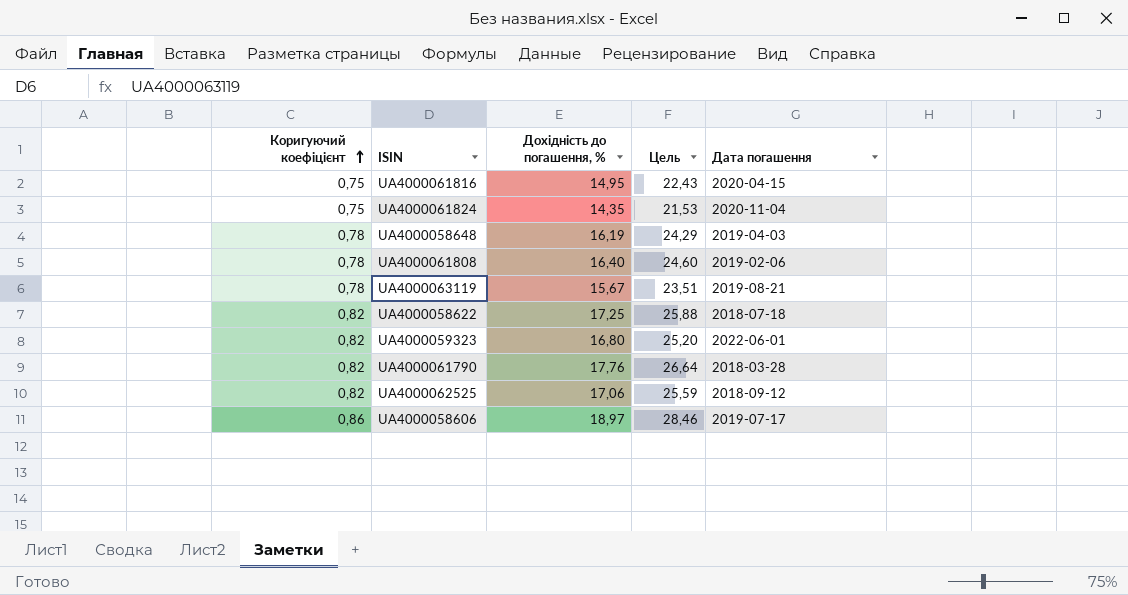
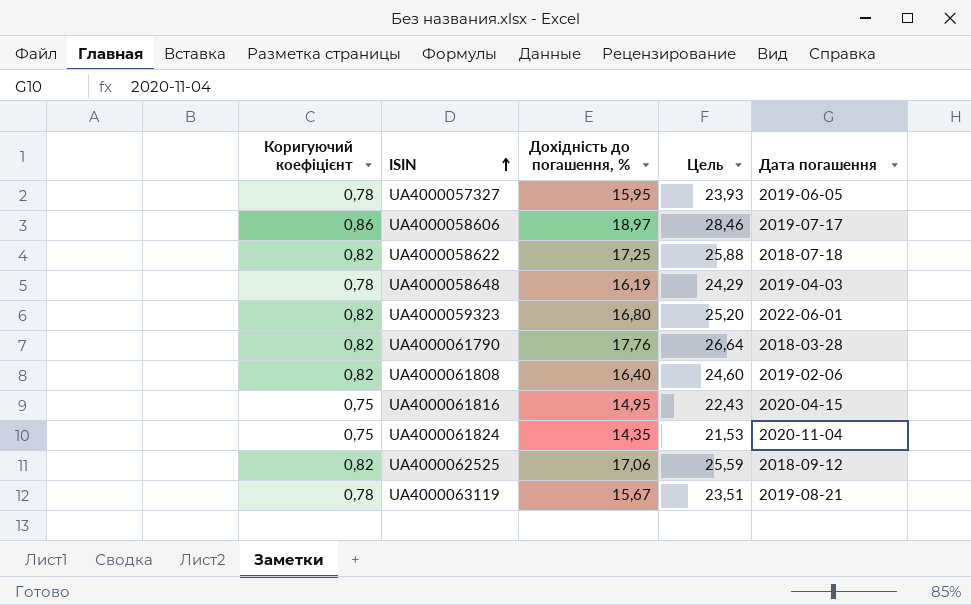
row order: Коригуючий коефіцієнт ascending -> ISIN ascending
row UA4000057327: none -> 0,78 | 15,95 | 23,93 | 2019-06-05
UA4000061808 | Коригуючий коефіцієнт: 0,78 -> 0,82

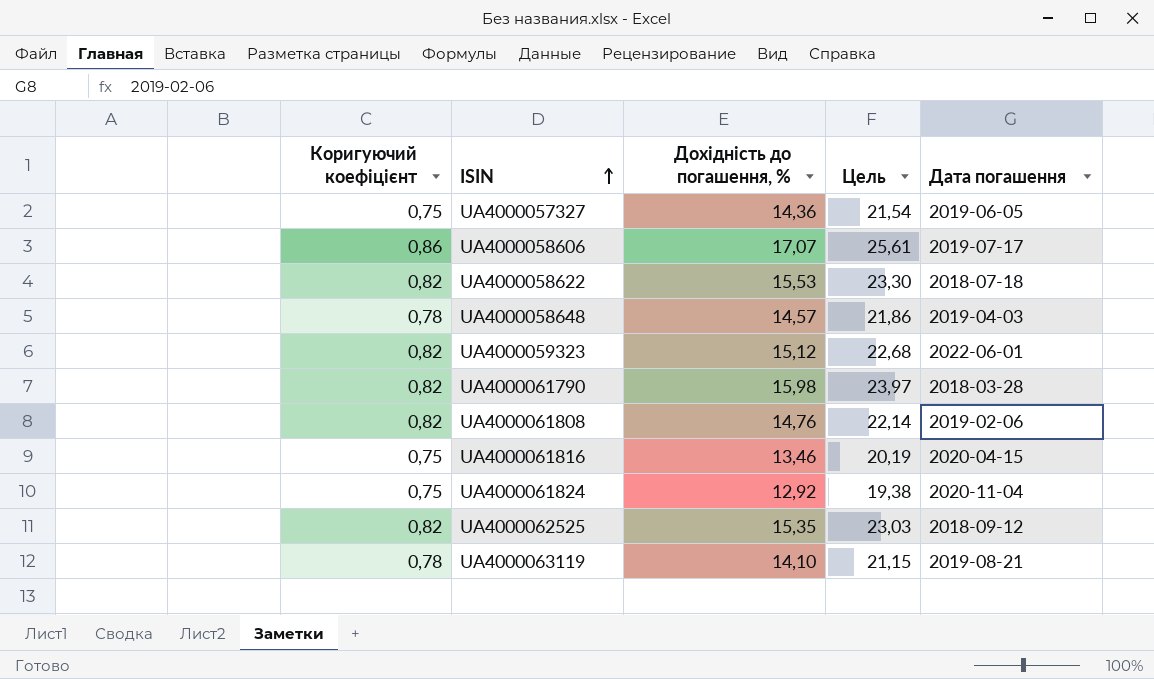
UA4000057327 | Коригуючий коефіцієнт: 0,78 -> 0,75
UA4000057327 | Дохідність до погашення, %: 15,95 -> 14,36
UA4000057327 | Цель: 23,93 -> 21,54
UA4000058606 | Дохідність до погашення, %: 18,97 -> 17,07
UA4000058606 | Цель: 28,46 -> 25,61
UA4000058622 | Дохідність до погашення, %: 17,25 -> 15,53
UA4000058622 | Цель: 25,88 -> 23,30
UA4000058648 | Дохідність до погашення, %: 16,19 -> 14,57
UA4000058648 | Цель: 24,29 -> 21,86
UA4000059323 | Дохідність до погашення, %: 16,80 -> 15,12
UA4000059323 | Цель: 25,20 -> 22,68
UA4000061790 | Дохідність до погашення, %: 17,76 -> 15,98
UA4000061790 | Цель: 26,64 -> 23,97
UA4000061808 | Дохідність до погашення, %: 16,40 -> 14,76
UA4000061808 | Цель: 24,60 -> 22,14
UA4000061816 | Дохідність до погашення, %: 14,95 -> 13,46
UA4000061816 | Цель: 22,43 -> 20,19
UA4000061824 | Дохідність до погашення, %: 14,35 -> 12,92
UA4000061824 | Цель: 21,53 -> 19,38
UA4000062525 | Дохідність до погашення, %: 17,06 -> 15,35
UA4000062525 | Цель: 25,59 -> 23,03
UA4000063119 | Дохідність до погашення, %: 15,67 -> 14,10
UA4000063119 | Цель: 23,51 -> 21,15

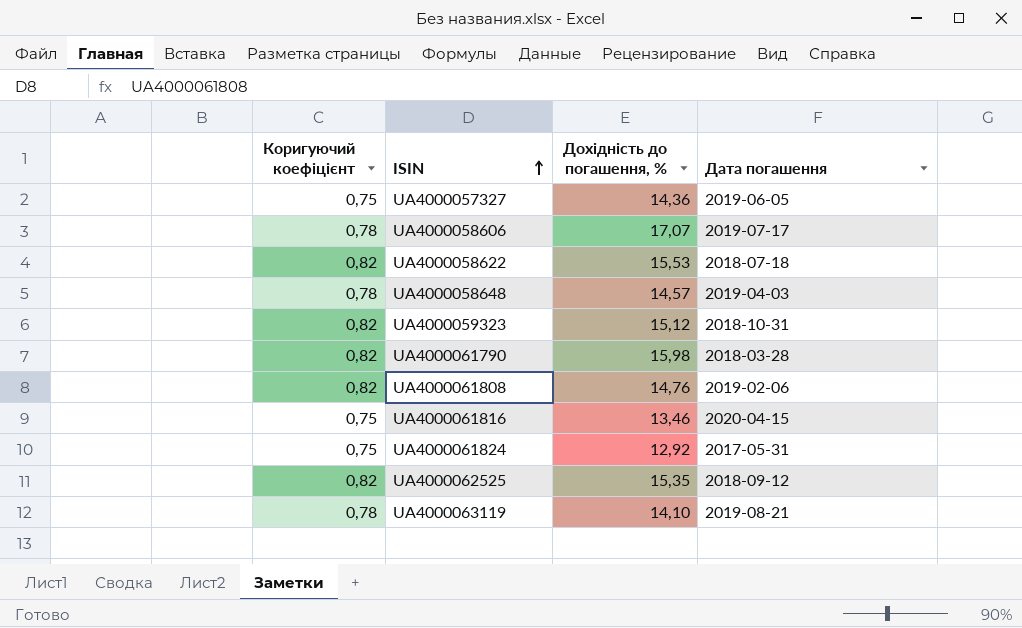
column Цель | formula: [Дохідність до погашення, %] * 1,5 -> none
UA4000058606 | Коригуючий коефіцієнт: 0,86 -> 0,78
UA4000059323 | Дата погашення: 2022-06-01 -> 2018-10-31
UA4000061824 | Дата погашення: 2020-11-04 -> 2017-05-31

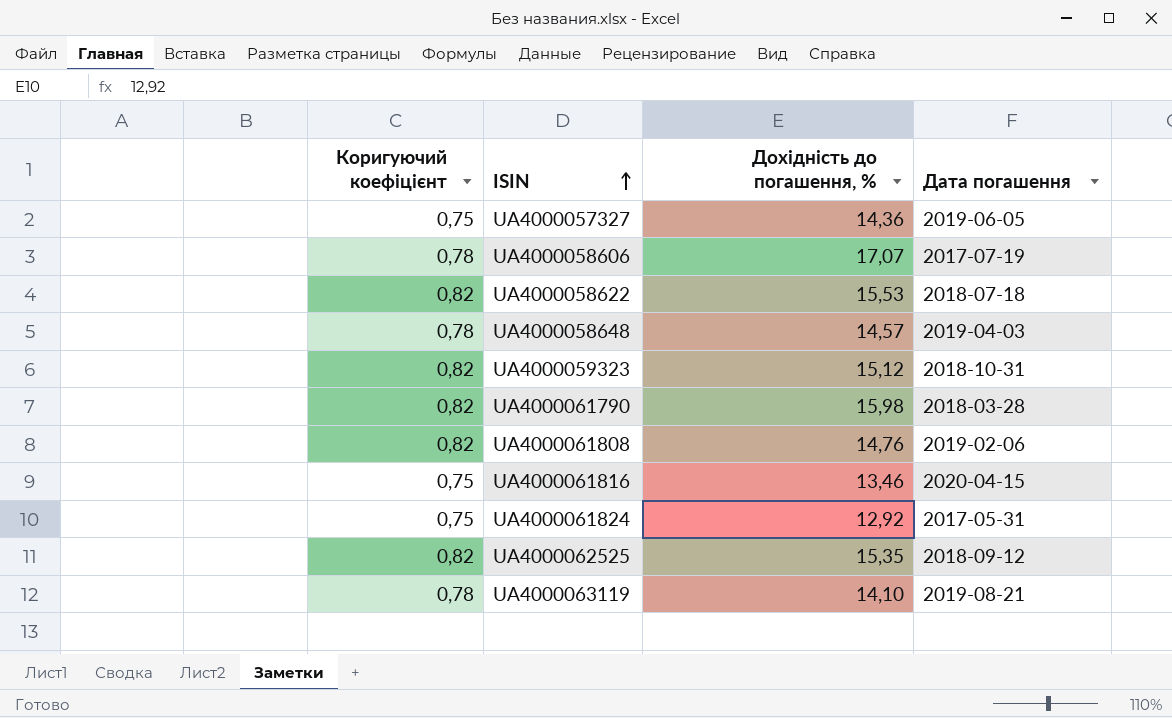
UA4000058606 | Дата погашення: 2019-07-17 -> 2017-07-19

